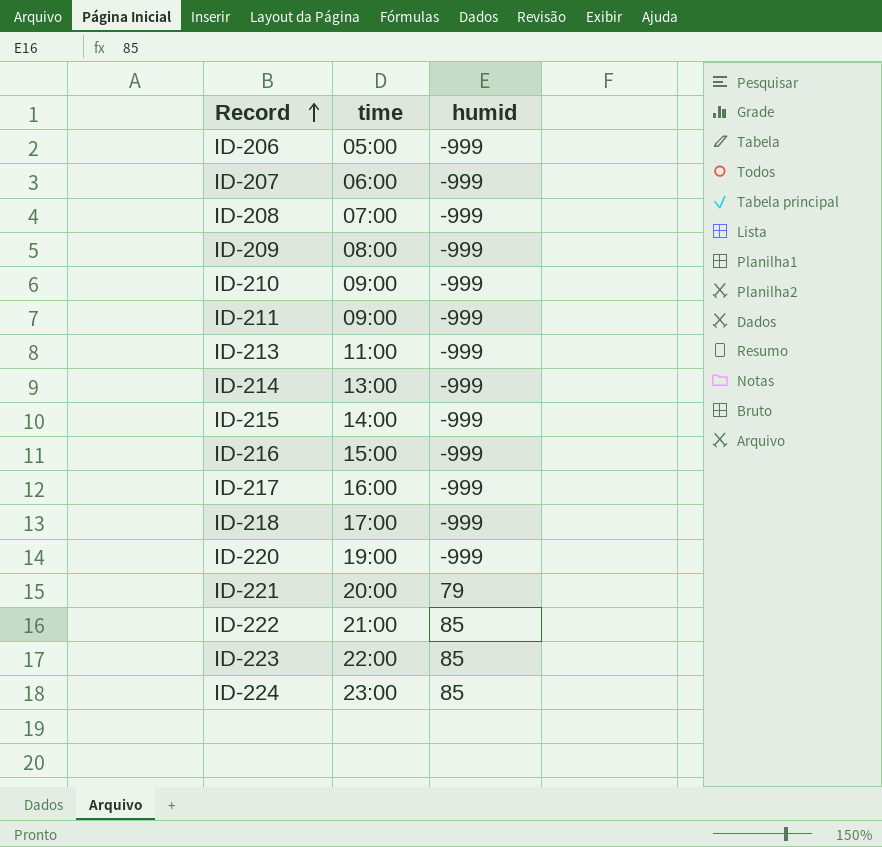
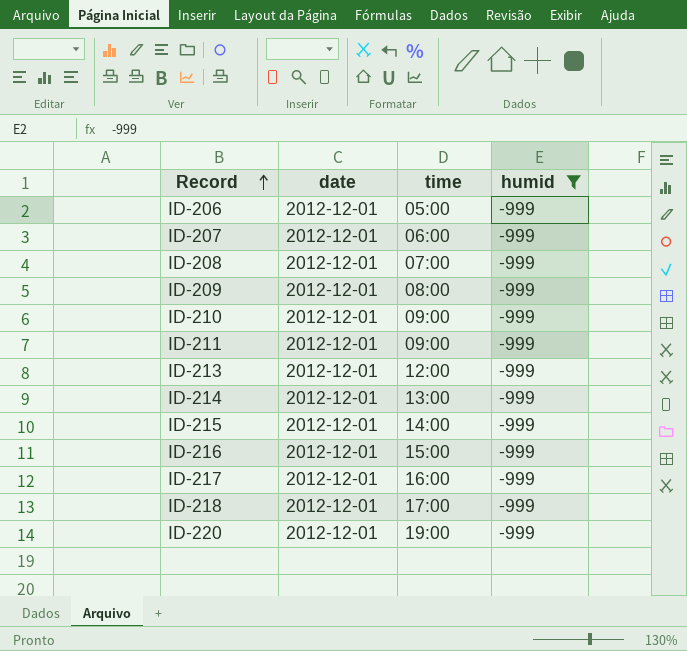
filter: none -> humid = -999
column date | position: none -> 2
ID-213 | time: 11:00 -> 12:00

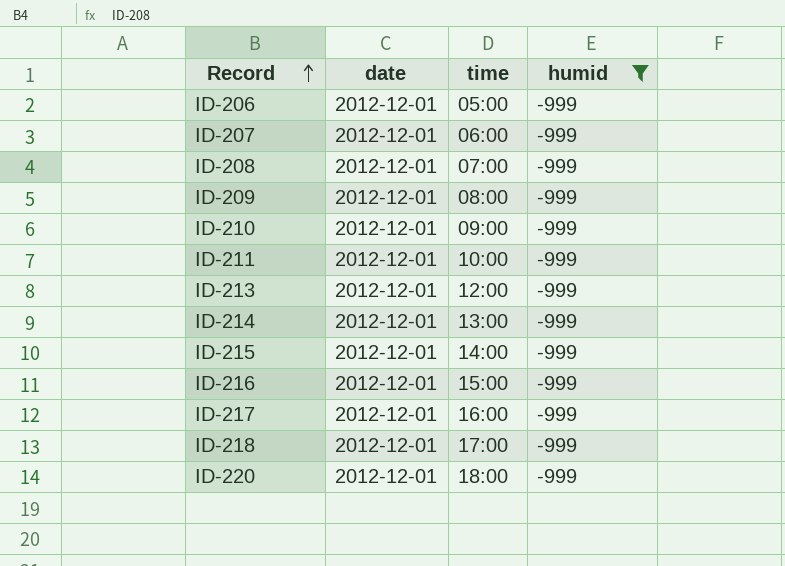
ID-211 | time: 09:00 -> 10:00
ID-220 | time: 19:00 -> 18:00

